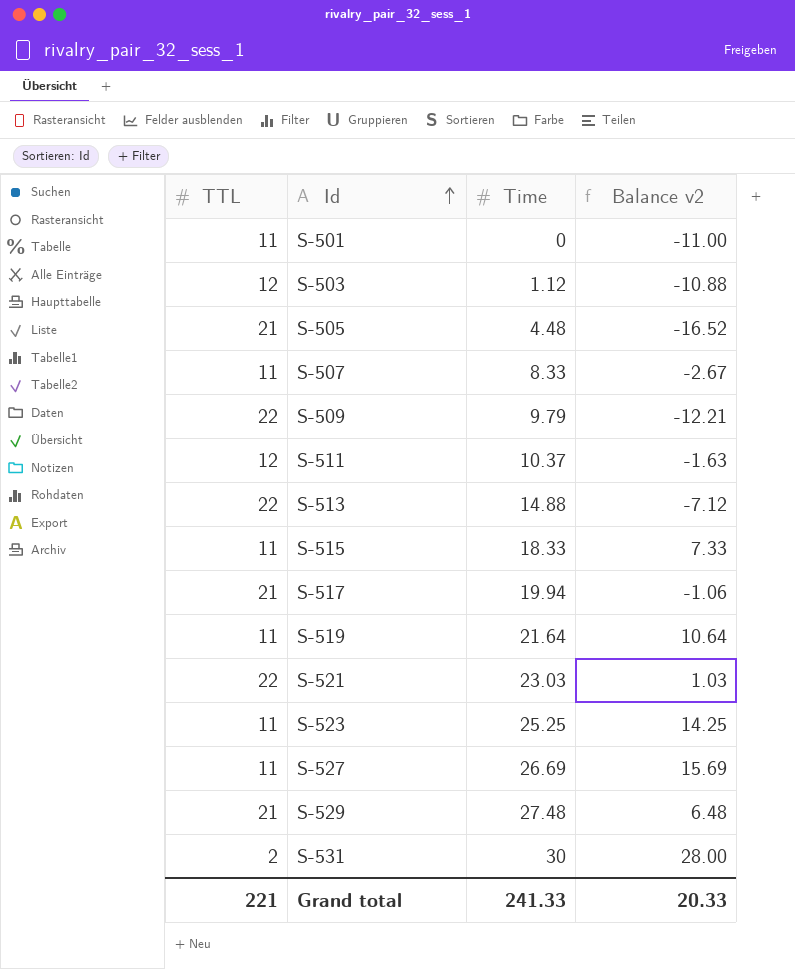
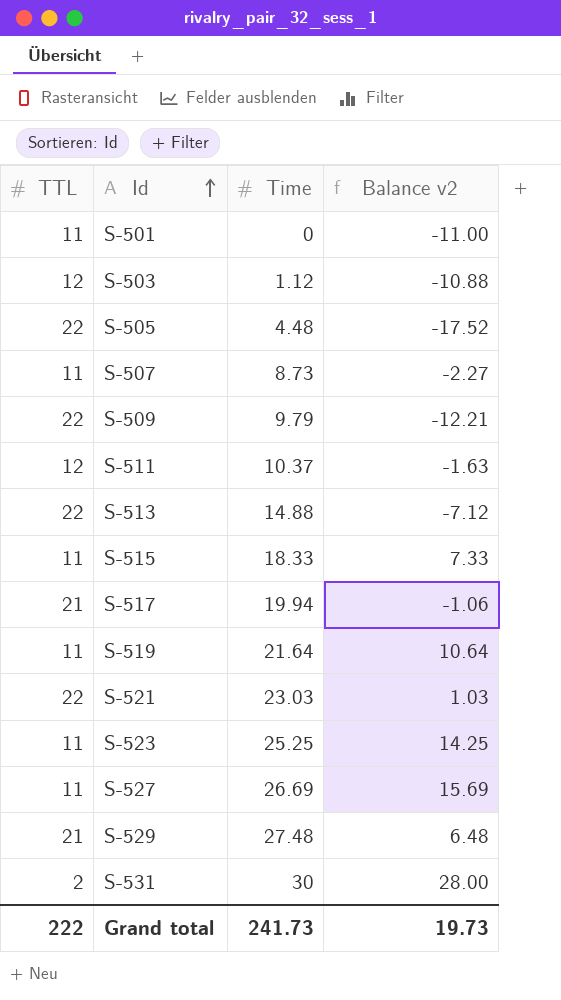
S-505 | TTL: 21 -> 22
S-505 | Balance v2: -16.52 -> -17.52
S-507 | Time: 8.33 -> 8.73
S-507 | Balance v2: -2.67 -> -2.27
Grand total | TTL: 221 -> 222
Grand total | Time: 241.33 -> 241.73
Grand total | Balance v2: 20.33 -> 19.73

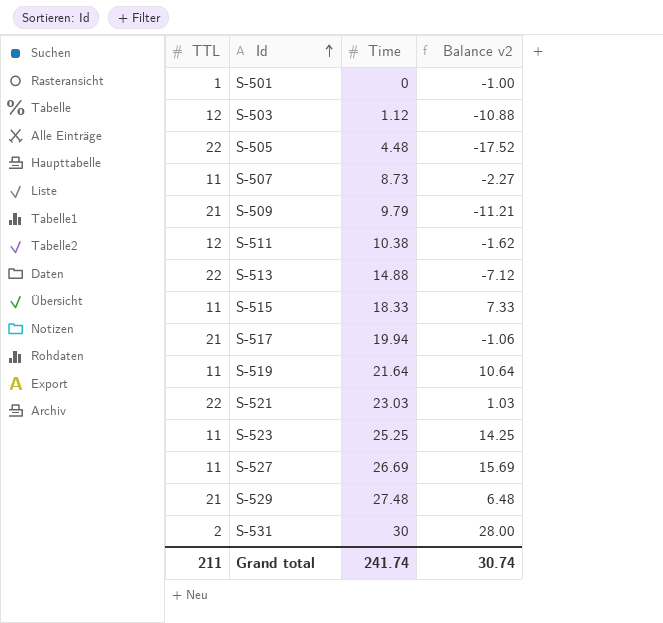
S-501 | TTL: 11 -> 1
S-501 | Balance v2: -11.00 -> -1.00
S-509 | TTL: 22 -> 21
S-509 | Balance v2: -12.21 -> -11.21
S-511 | Time: 10.37 -> 10.38
S-511 | Balance v2: -1.63 -> -1.62
Grand total | TTL: 222 -> 211
Grand total | Time: 241.73 -> 241.74
Grand total | Balance v2: 19.73 -> 30.74

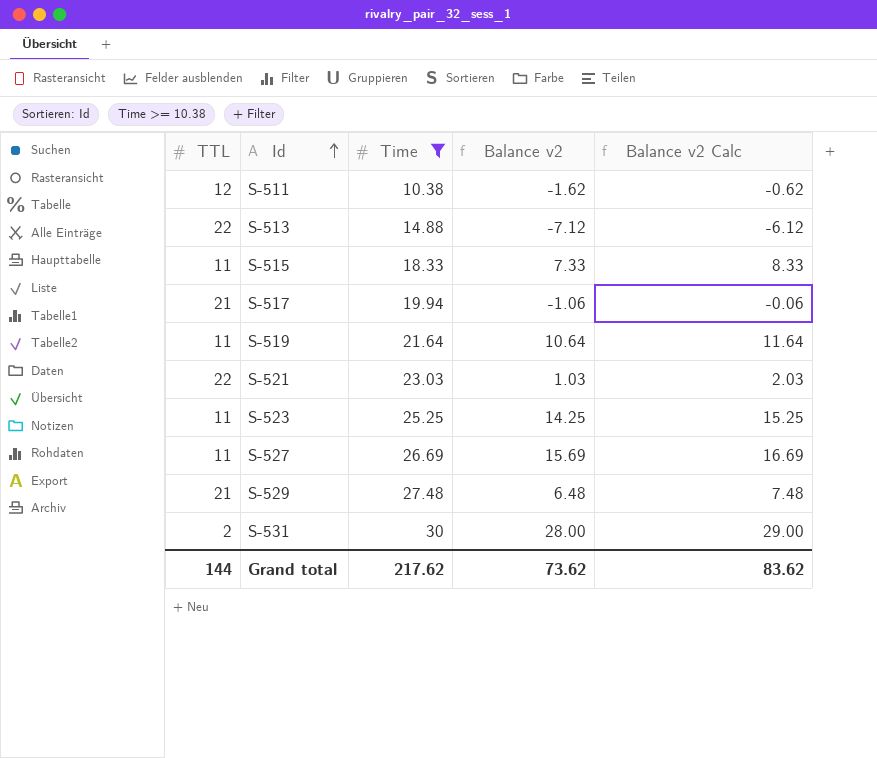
filter: none -> Time >= 10.38
column Balance v2 Calc | formula: none -> [Balance v2] + 1
Grand total | TTL: 211 -> 144
Grand total | Time: 241.74 -> 217.62
Grand total | Balance v2: 30.74 -> 73.62

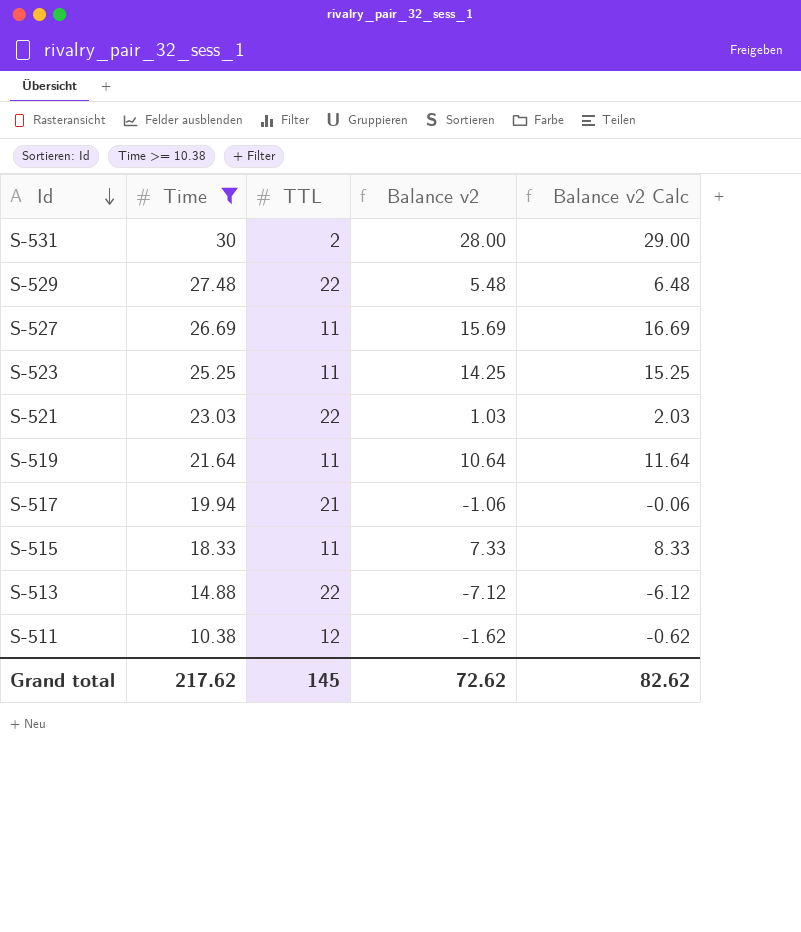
row order: Id ascending -> Id descending
column TTL | position: 1 -> 3
S-529 | TTL: 21 -> 22
S-529 | Balance v2: 6.48 -> 5.48
S-529 | Balance v2 Calc: 7.48 -> 6.48
Grand total | TTL: 144 -> 145
Grand total | Balance v2: 73.62 -> 72.62
Grand total | Balance v2 Calc: 83.62 -> 82.62

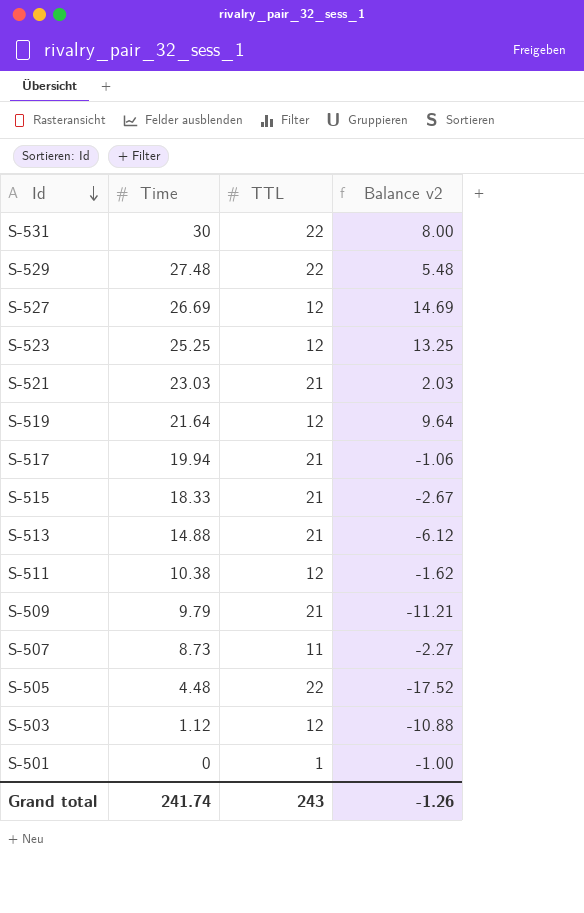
filter: Time >= 10.38 -> none
column Balance v2 Calc | formula: [Balance v2] + 1 -> none
S-531 | TTL: 2 -> 22
S-531 | Balance v2: 28.00 -> 8.00
S-527 | TTL: 11 -> 12
S-527 | Balance v2: 15.69 -> 14.69
S-523 | TTL: 11 -> 12
S-523 | Balance v2: 14.25 -> 13.25
S-521 | TTL: 22 -> 21
S-521 | Balance v2: 1.03 -> 2.03
S-519 | TTL: 11 -> 12
S-519 | Balance v2: 10.64 -> 9.64
S-515 | TTL: 11 -> 21
S-515 | Balance v2: 7.33 -> -2.67
S-513 | TTL: 22 -> 21
S-513 | Balance v2: -7.12 -> -6.12
Grand total | Time: 217.62 -> 241.74
Grand total | TTL: 145 -> 243
Grand total | Balance v2: 72.62 -> -1.26

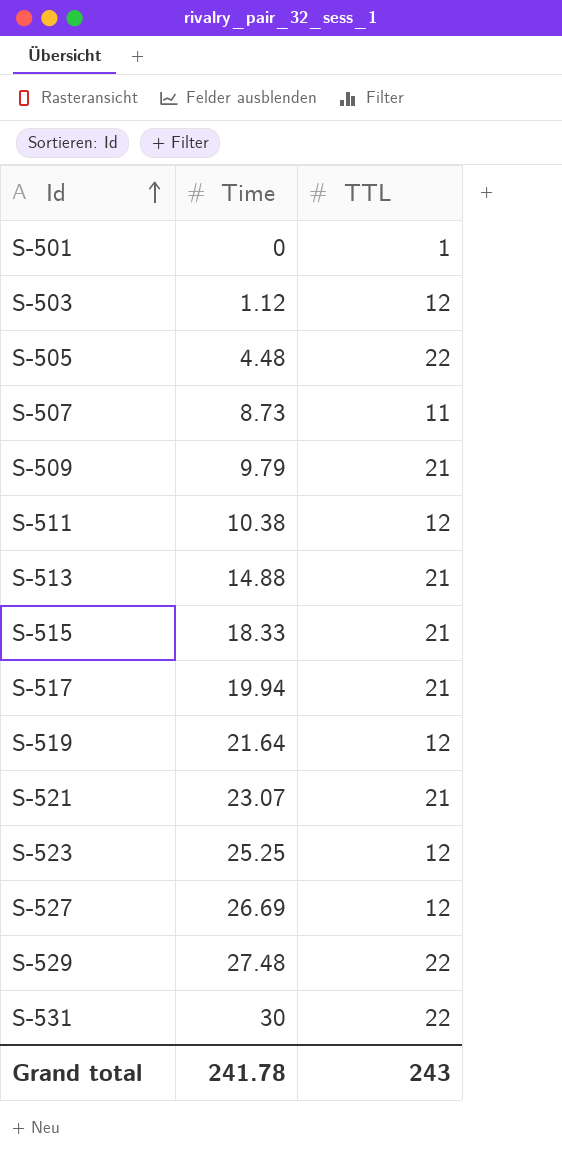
row order: Id descending -> Id ascending
column Balance v2 | formula: [Time] - [TTL] -> none
S-521 | Time: 23.03 -> 23.07
Grand total | Time: 241.74 -> 241.78

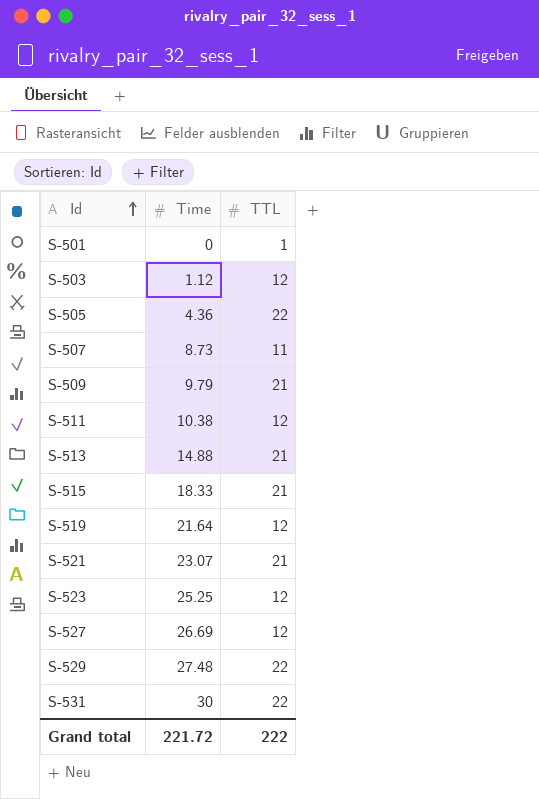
row S-517: 19.94 | 21 -> none
S-505 | Time: 4.48 -> 4.36
Grand total | Time: 241.78 -> 221.72
Grand total | TTL: 243 -> 222

